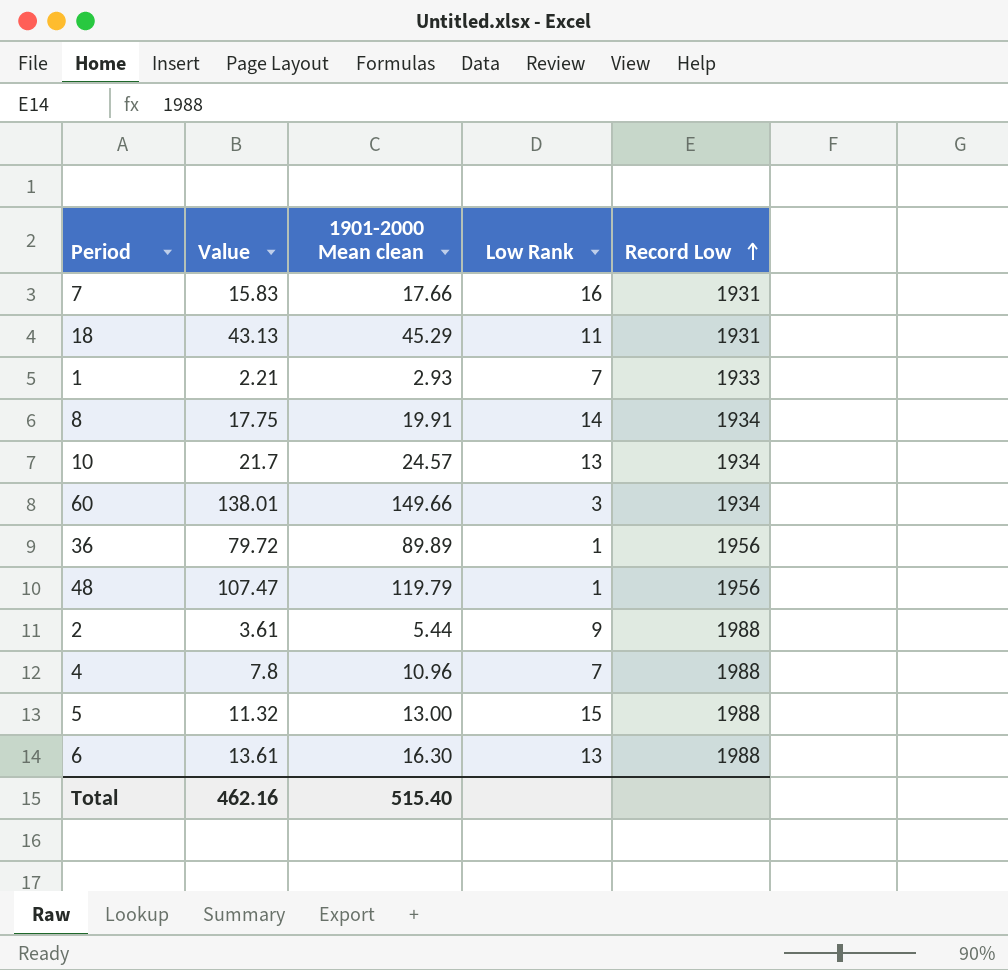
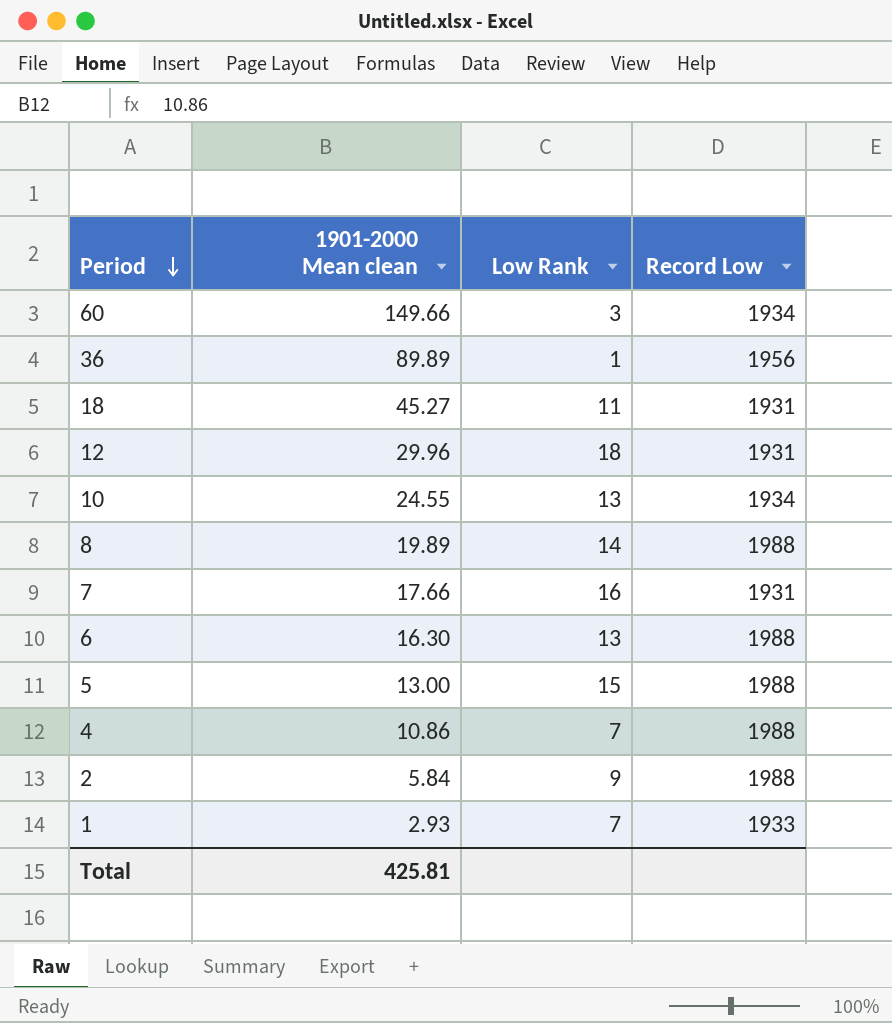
row order: Record Low ascending -> Period descending
column Value | position: 2 -> none
row 48: 107.47 | 119.79 | 1 | 1956 -> none
18 | 1901-2000 Mean clean: 45.29 -> 45.27
row 12: none -> 29.96 | 18 | 1931
10 | 1901-2000 Mean clean: 24.57 -> 24.55
8 | 1901-2000 Mean clean: 19.91 -> 19.89
8 | Record Low: 1934 -> 1988
4 | 1901-2000 Mean clean: 10.96 -> 10.86
2 | 1901-2000 Mean clean: 5.44 -> 5.84
Total | 1901-2000 Mean clean: 515.40 -> 425.81

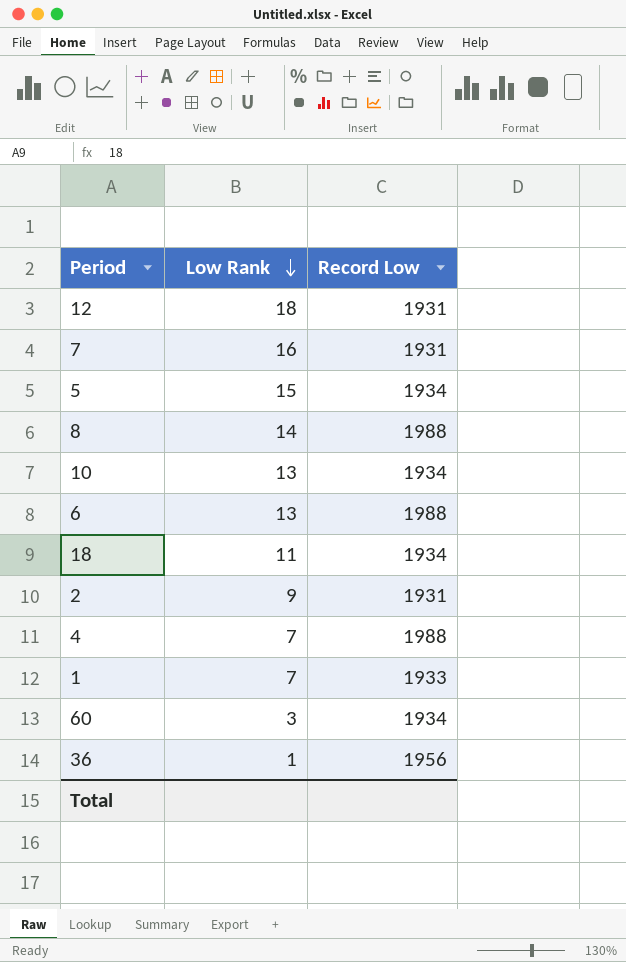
row order: Period descending -> Low Rank descending
column 1901-2000 Mean clean | position: 2 -> none
5 | Record Low: 1988 -> 1934
18 | Record Low: 1931 -> 1934
2 | Record Low: 1988 -> 1931

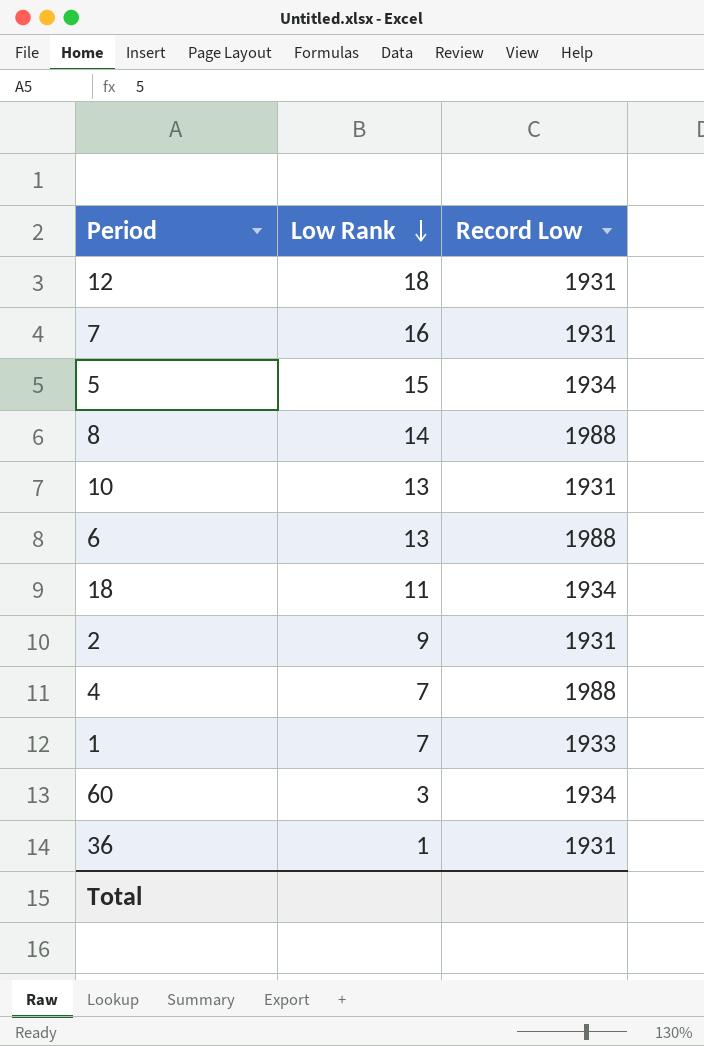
10 | Record Low: 1934 -> 1931
36 | Record Low: 1956 -> 1931

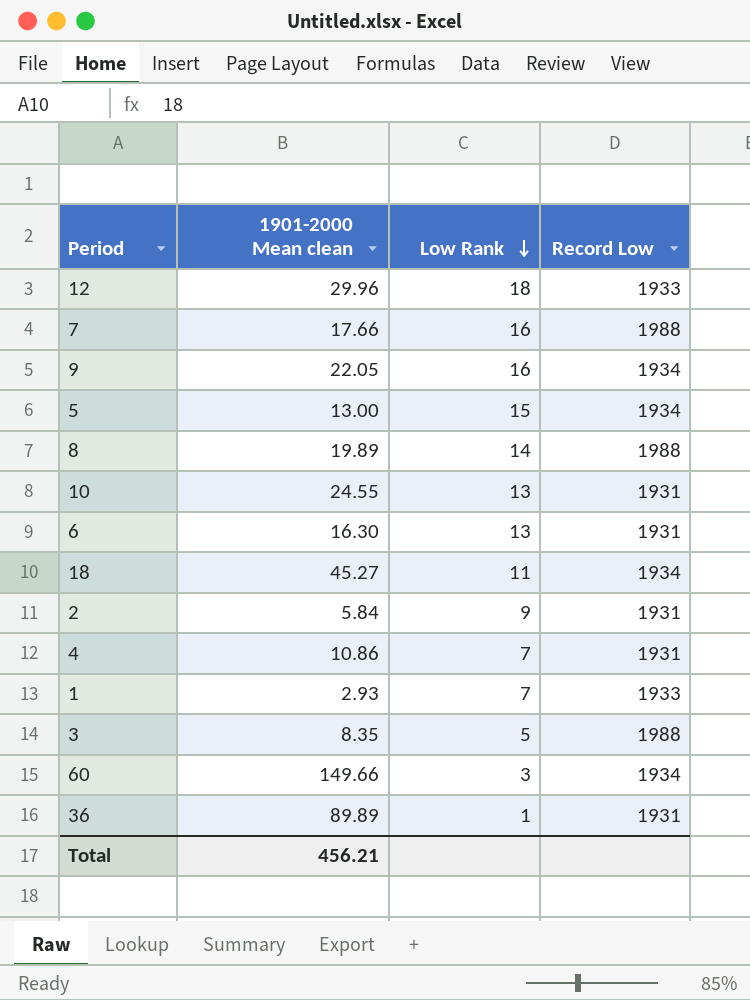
column 1901-2000 Mean clean | position: none -> 2
12 | Record Low: 1931 -> 1933
7 | Record Low: 1931 -> 1988
row 9: none -> 22.05 | 16 | 1934
6 | Record Low: 1988 -> 1931
4 | Record Low: 1988 -> 1931
row 3: none -> 8.35 | 5 | 1988

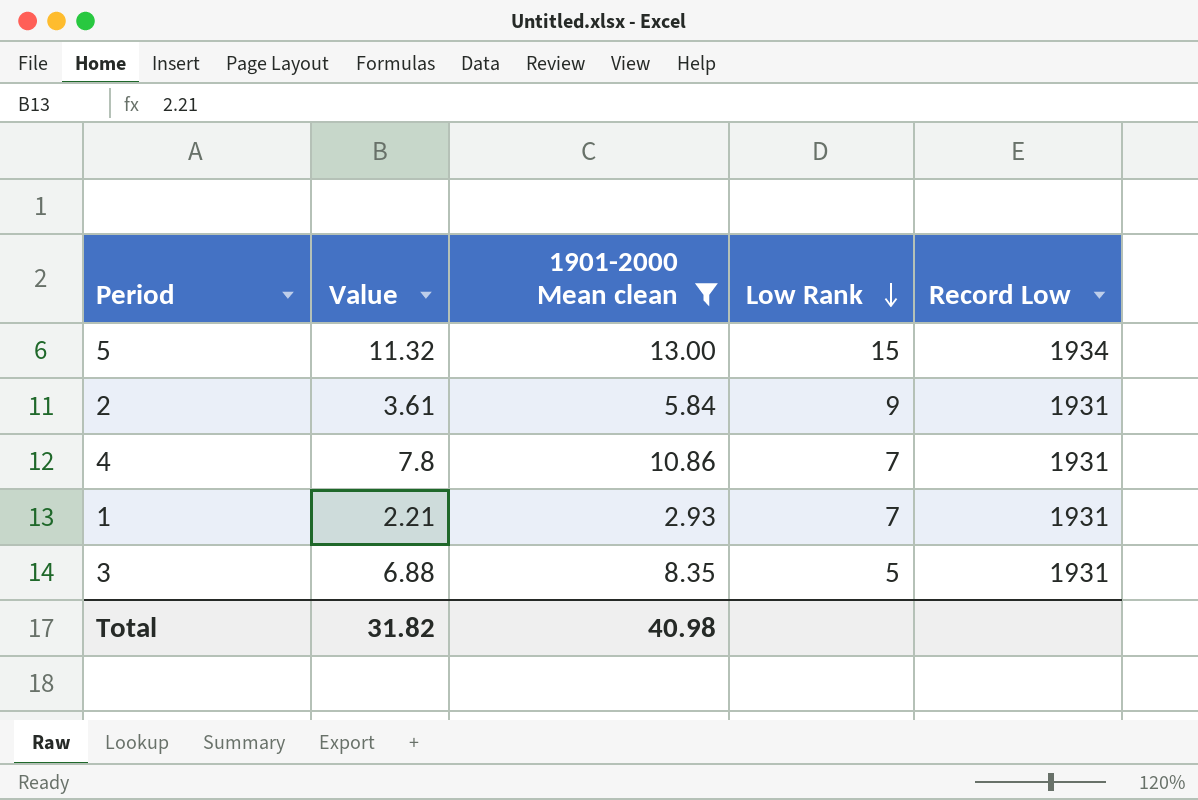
filter: none -> 1901-2000 Mean clean <= 13.00
column Value | position: none -> 2
1 | Record Low: 1933 -> 1931
3 | Record Low: 1988 -> 1931
Total | 1901-2000 Mean clean: 456.21 -> 40.98

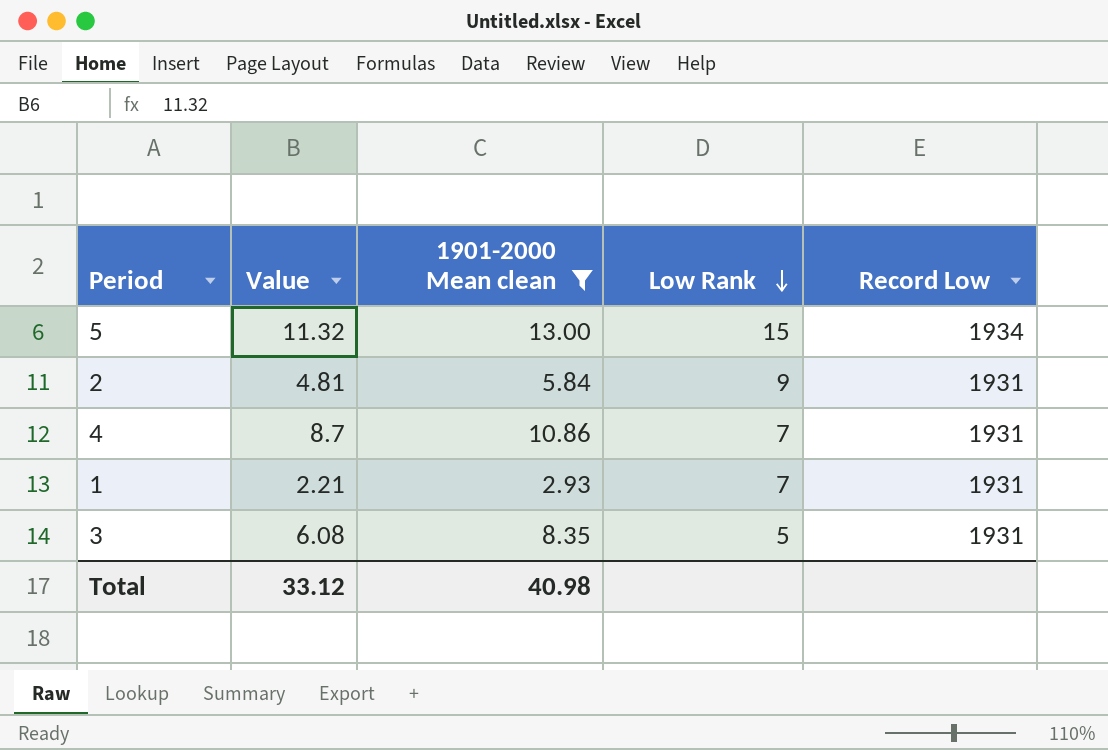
2 | Value: 3.61 -> 4.81
4 | Value: 7.8 -> 8.7
3 | Value: 6.88 -> 6.08
Total | Value: 31.82 -> 33.12

